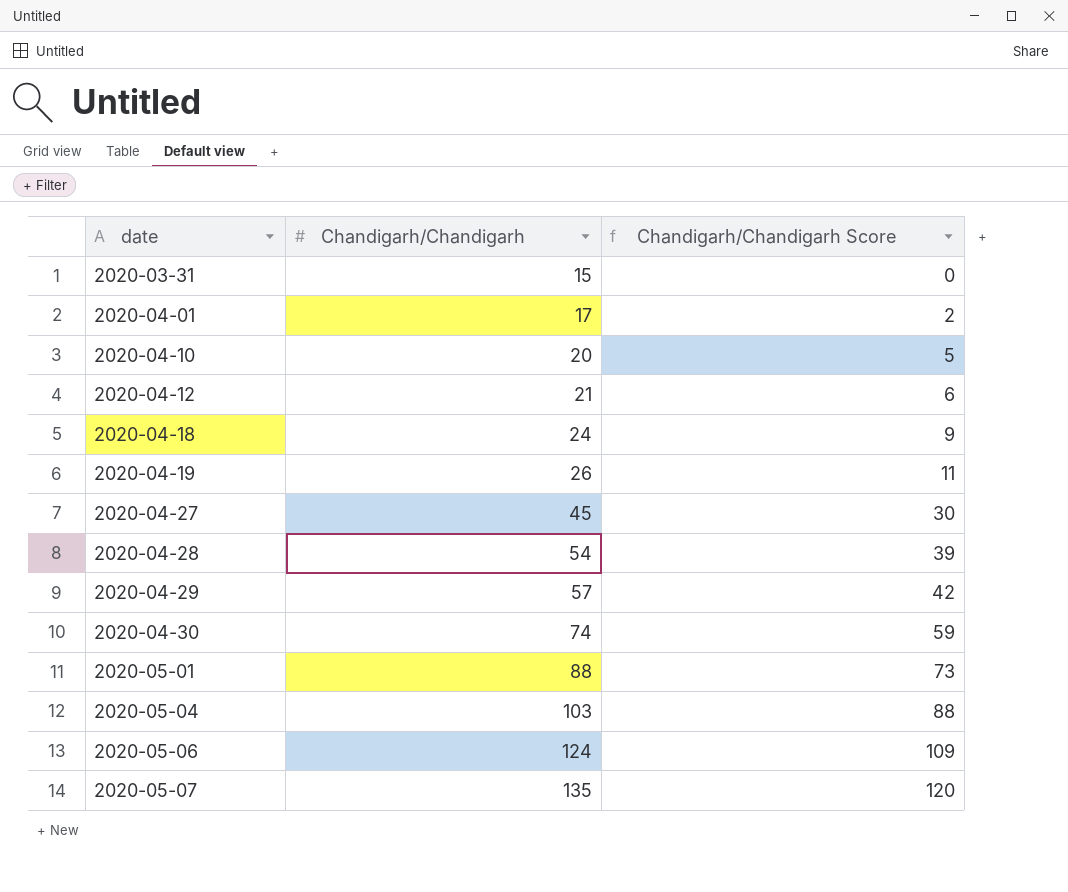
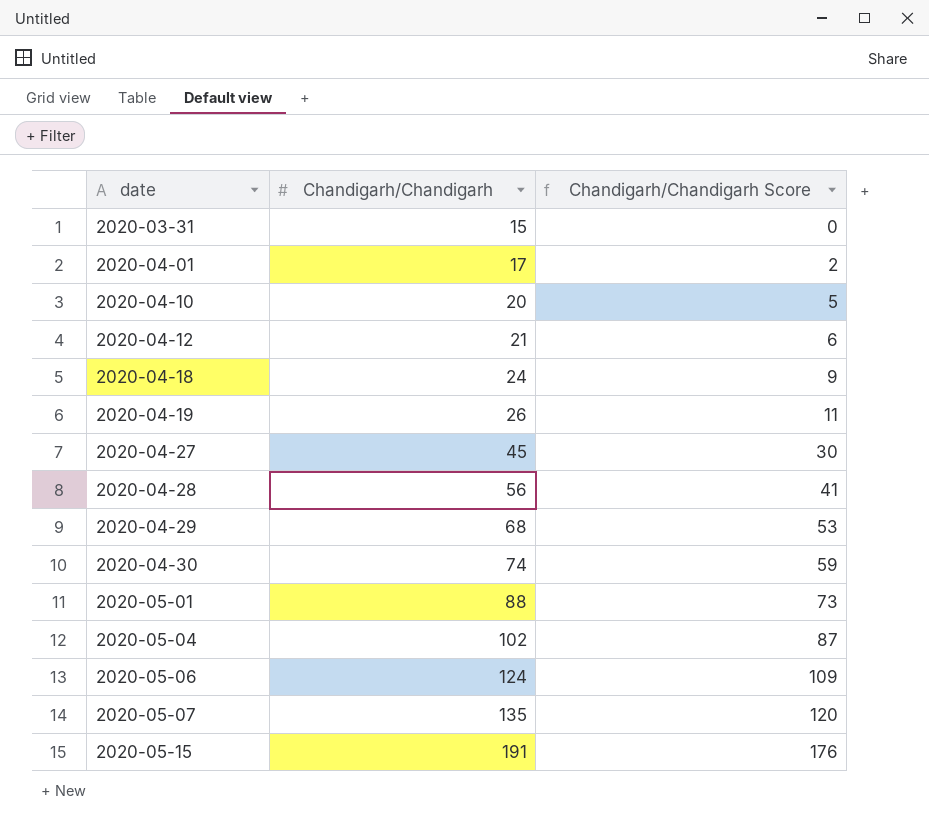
2020-04-28 | Chandigarh/Chandigarh: 54 -> 56
2020-04-28 | Chandigarh/Chandigarh Score: 39 -> 41
2020-04-29 | Chandigarh/Chandigarh: 57 -> 68
2020-04-29 | Chandigarh/Chandigarh Score: 42 -> 53
2020-05-04 | Chandigarh/Chandigarh: 103 -> 102
2020-05-04 | Chandigarh/Chandigarh Score: 88 -> 87
row 2020-05-15: none -> 191 | 176

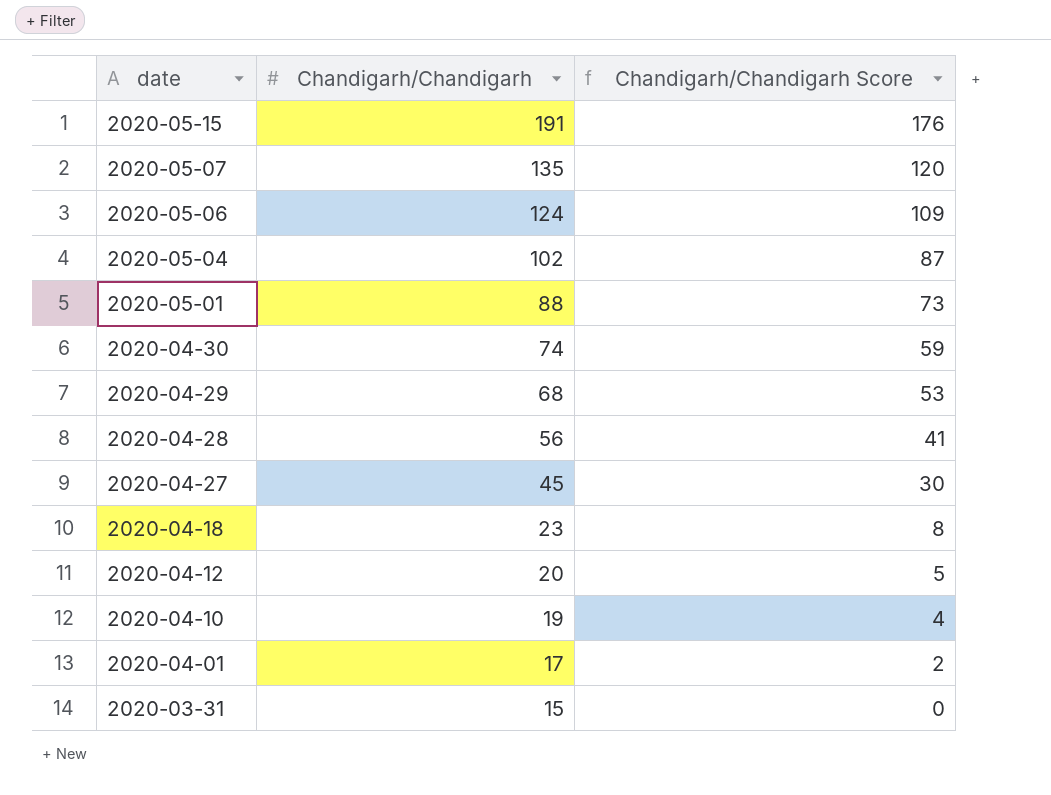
row order: date ascending -> date descending
row 2020-04-19: 26 | 11 -> none
2020-04-18 | Chandigarh/Chandigarh: 24 -> 23
2020-04-18 | Chandigarh/Chandigarh Score: 9 -> 8
2020-04-12 | Chandigarh/Chandigarh: 21 -> 20
2020-04-12 | Chandigarh/Chandigarh Score: 6 -> 5
2020-04-10 | Chandigarh/Chandigarh: 20 -> 19
2020-04-10 | Chandigarh/Chandigarh Score: 5 -> 4

